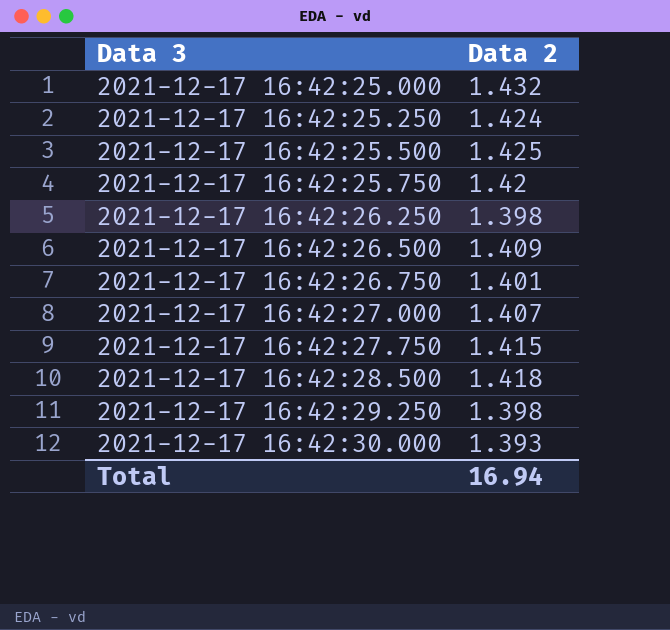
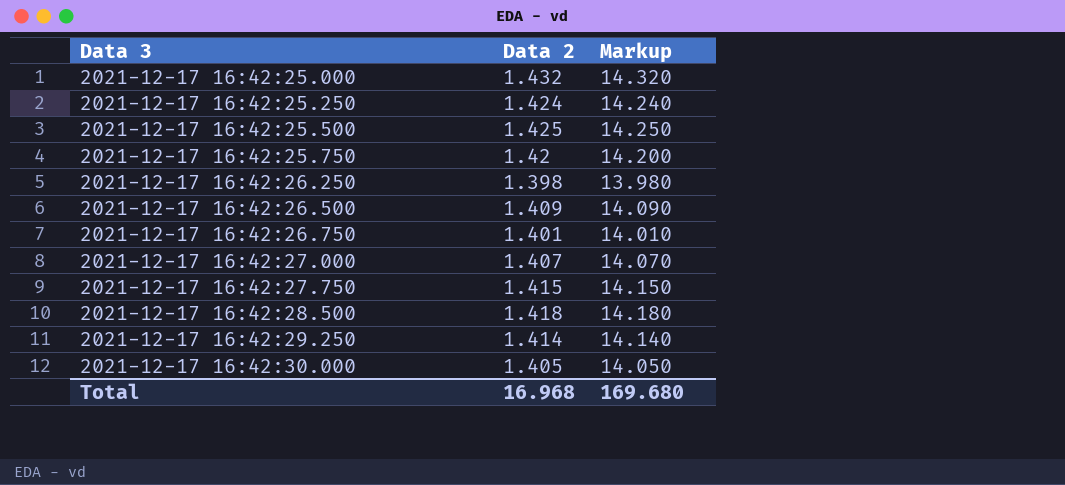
column Markup | formula: none -> [Data 2] * 10
2021-12-17 16:42:29.250 | Data 2: 1.398 -> 1.414
2021-12-17 16:42:30.000 | Data 2: 1.393 -> 1.405
Total | Data 2: 16.94 -> 16.968

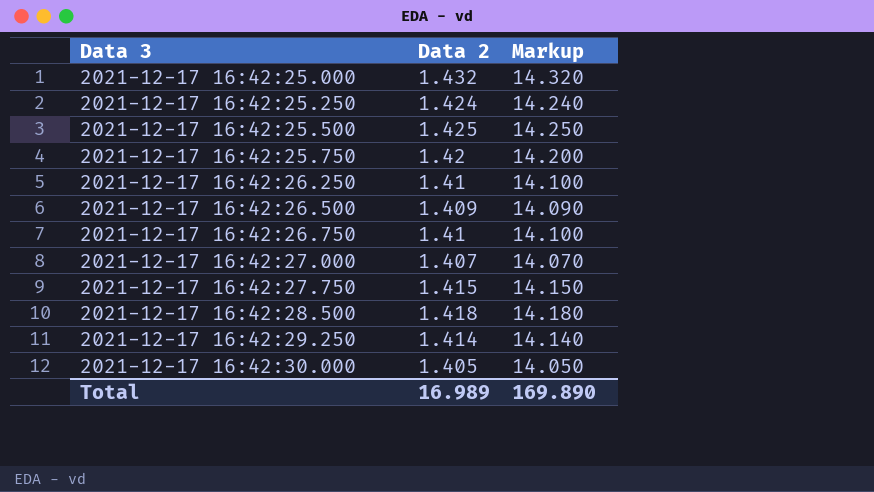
2021-12-17 16:42:26.250 | Data 2: 1.398 -> 1.41
2021-12-17 16:42:26.250 | Markup: 13.980 -> 14.100
2021-12-17 16:42:26.750 | Data 2: 1.401 -> 1.41
2021-12-17 16:42:26.750 | Markup: 14.010 -> 14.100
Total | Data 2: 16.968 -> 16.989
Total | Markup: 169.680 -> 169.890

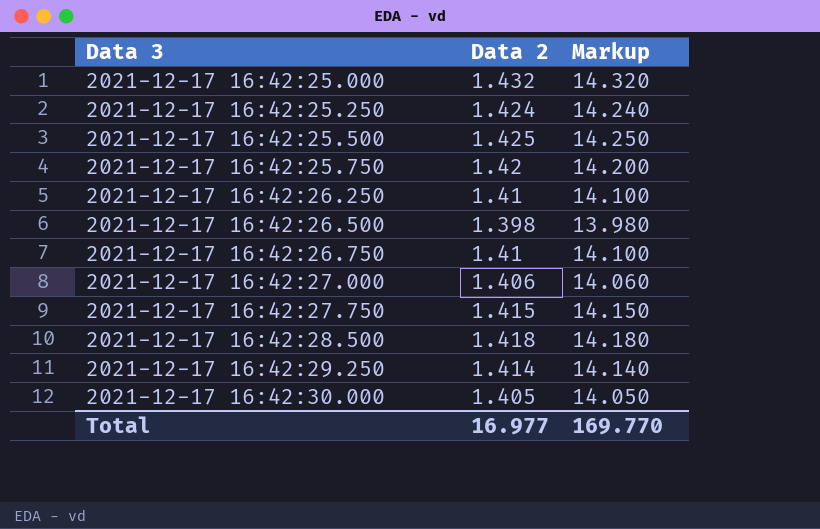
2021-12-17 16:42:26.500 | Data 2: 1.409 -> 1.398
2021-12-17 16:42:26.500 | Markup: 14.090 -> 13.980
2021-12-17 16:42:27.000 | Data 2: 1.407 -> 1.406
2021-12-17 16:42:27.000 | Markup: 14.070 -> 14.060
Total | Data 2: 16.989 -> 16.977
Total | Markup: 169.890 -> 169.770

